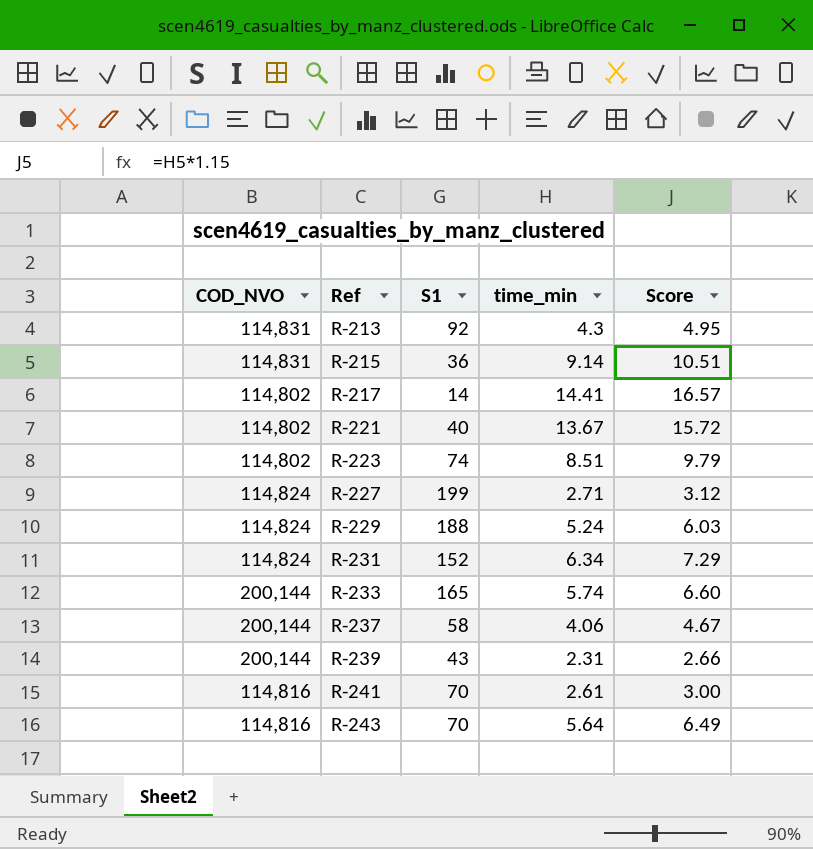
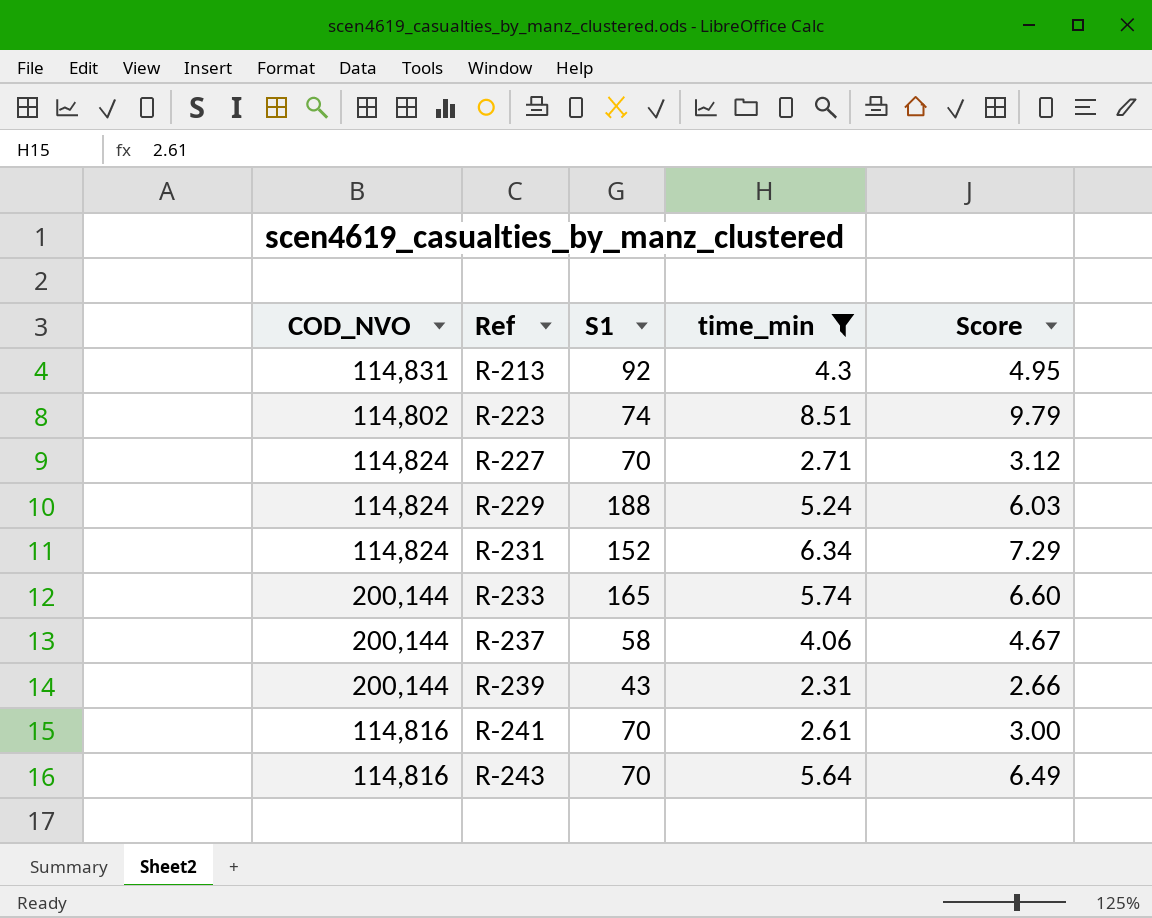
filter: none -> time_min <= 8.51
R-227 | S1: 199 -> 70

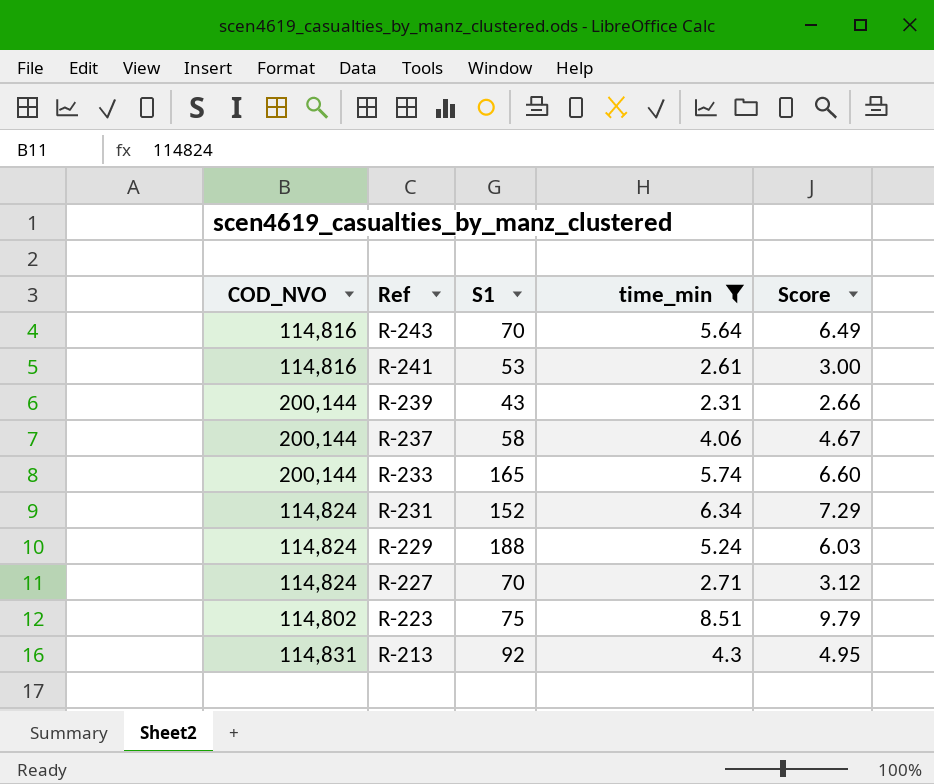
row order: Ref ascending -> Ref descending
R-241 | S1: 70 -> 53
R-223 | S1: 74 -> 75

